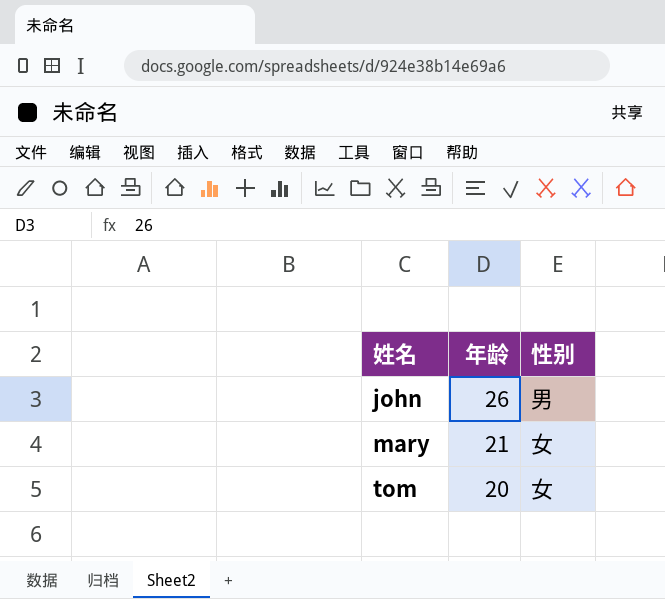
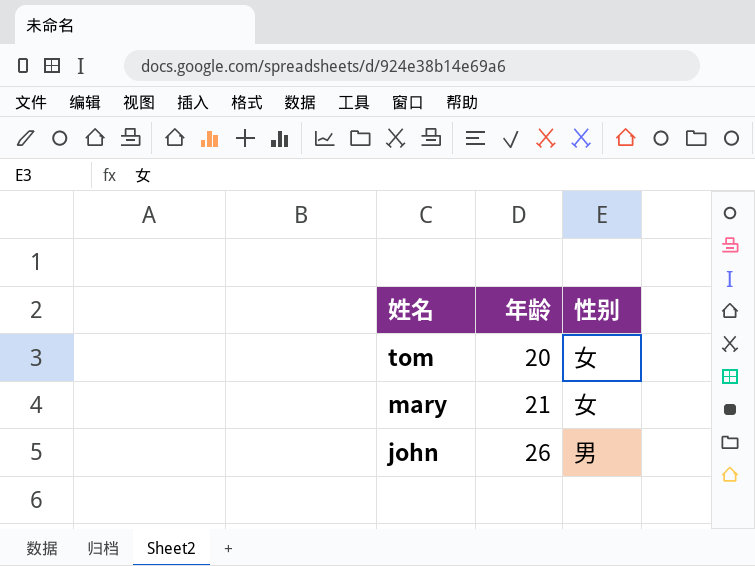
row order: 姓名 ascending -> 姓名 descending

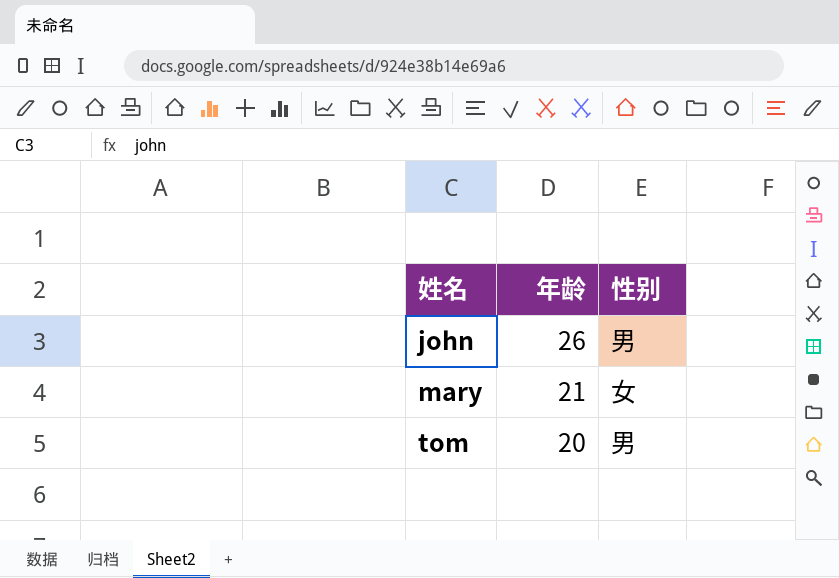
row order: 姓名 descending -> 姓名 ascending
tom | 性别: 女 -> 男

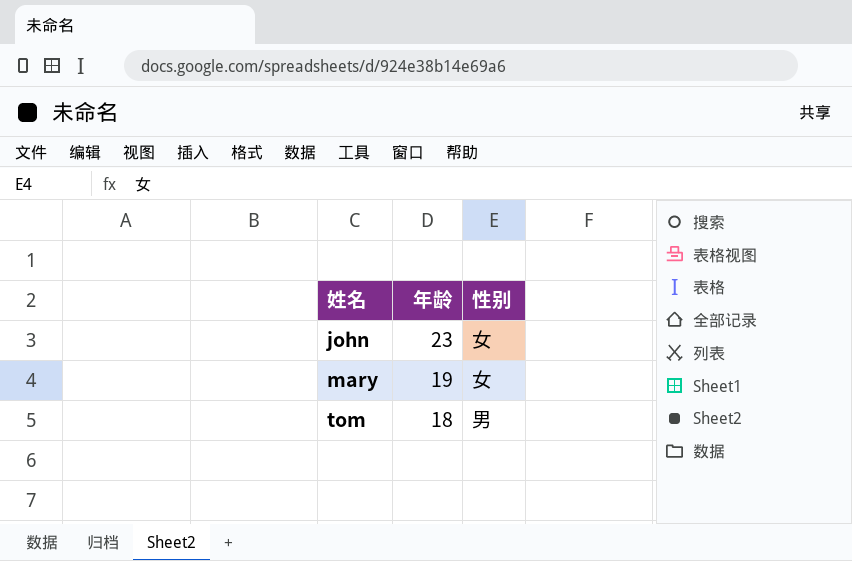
john | 年龄: 26 -> 23
john | 性别: 男 -> 女
mary | 年龄: 21 -> 19
tom | 年龄: 20 -> 18

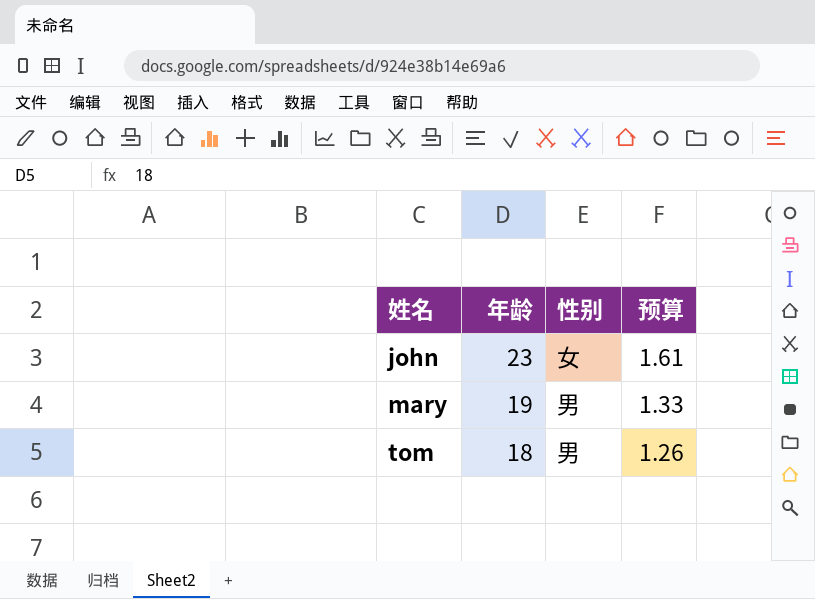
column 预算 | formula: none -> [年龄] * 0.07
mary | 性别: 女 -> 男

